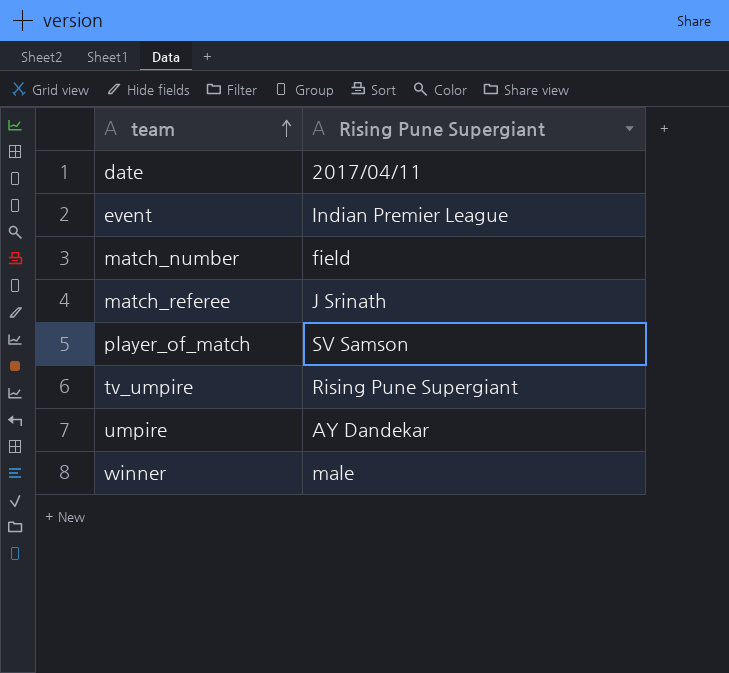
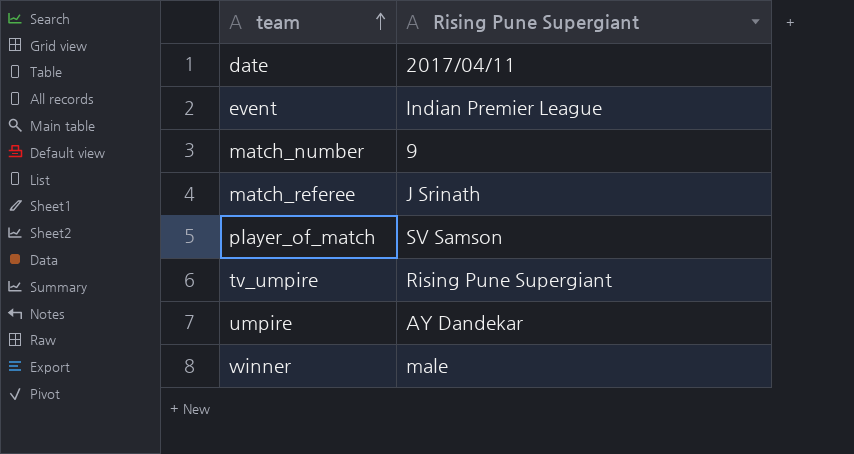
match_number | Rising Pune Supergiant: field -> 9

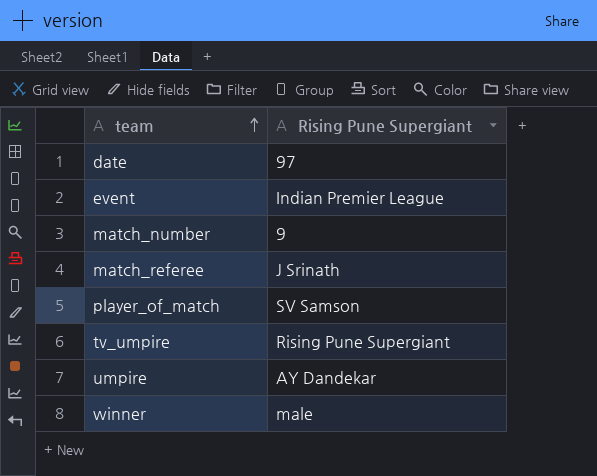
date | Rising Pune Supergiant: 2017/04/11 -> 97

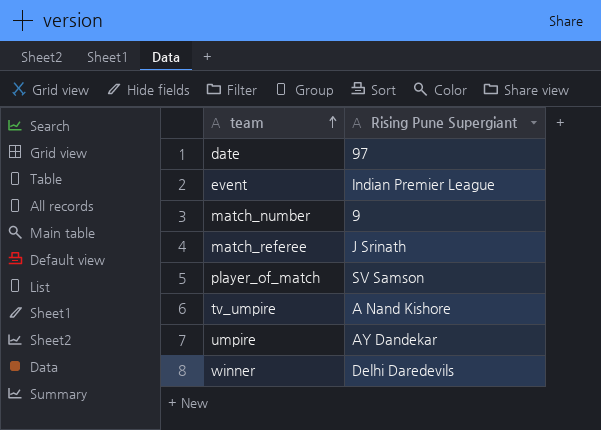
tv_umpire | Rising Pune Supergiant: Rising Pune Supergiant -> A Nand Kishore
winner | Rising Pune Supergiant: male -> Delhi Daredevils

